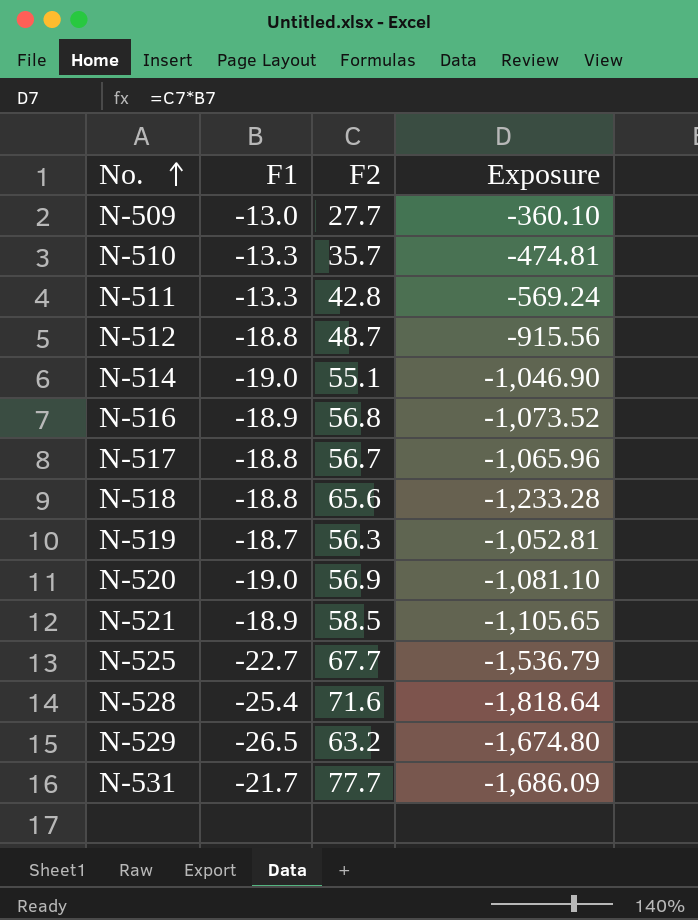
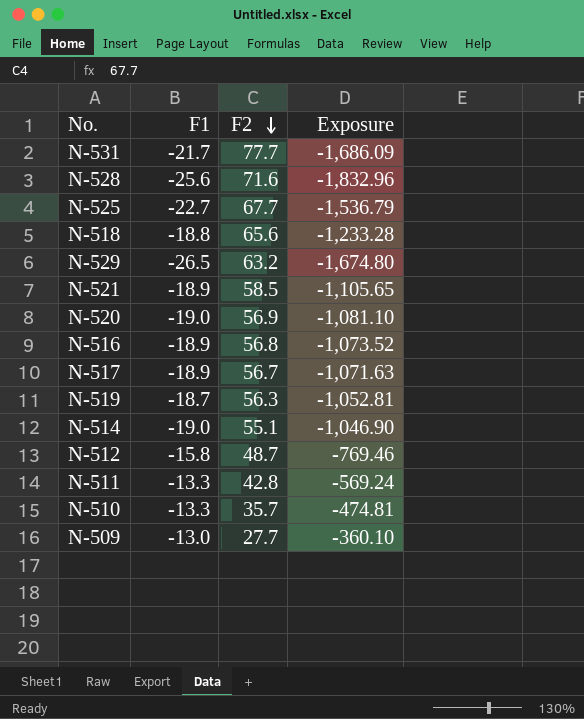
row order: No. ascending -> F2 descending
N-528 | F1: -25.4 -> -25.6
N-528 | Exposure: -1,818.64 -> -1,832.96
N-517 | F1: -18.8 -> -18.9
N-517 | Exposure: -1,065.96 -> -1,071.63
N-512 | F1: -18.8 -> -15.8
N-512 | Exposure: -915.56 -> -769.46

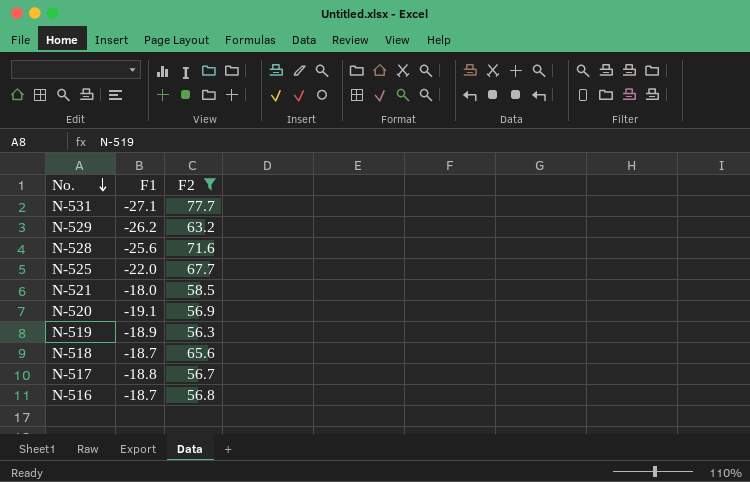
filter: none -> F2 >= 56.3
row order: F2 descending -> No. descending
column Exposure | formula: [F1] * [F2] -> none
N-531 | F1: -21.7 -> -27.1
N-529 | F1: -26.5 -> -26.2
N-525 | F1: -22.7 -> -22.0
N-521 | F1: -18.9 -> -18.0
N-520 | F1: -19.0 -> -19.1
N-519 | F1: -18.7 -> -18.9
N-518 | F1: -18.8 -> -18.7
N-517 | F1: -18.9 -> -18.8
N-516 | F1: -18.9 -> -18.7

